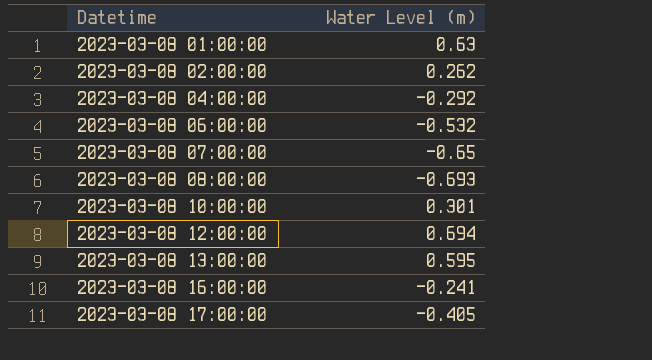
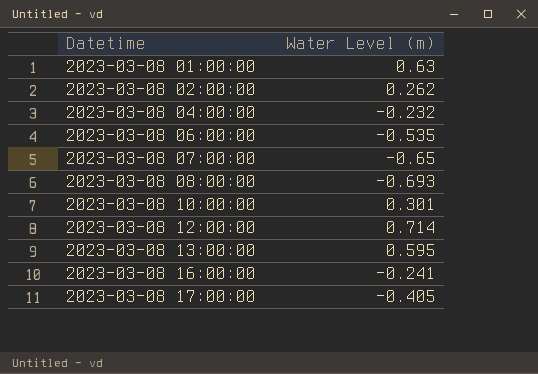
2023-03-08 04:00:00 | Water Level (m): -0.292 -> -0.232
2023-03-08 06:00:00 | Water Level (m): -0.532 -> -0.535
2023-03-08 12:00:00 | Water Level (m): 0.694 -> 0.714

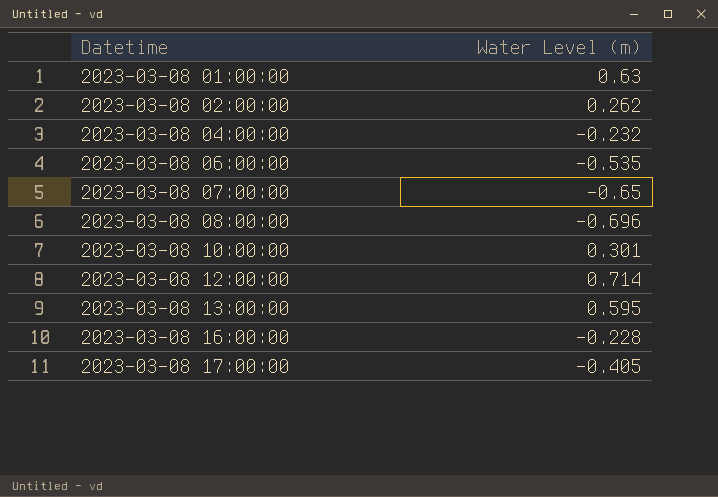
2023-03-08 08:00:00 | Water Level (m): -0.693 -> -0.696
2023-03-08 16:00:00 | Water Level (m): -0.241 -> -0.228

